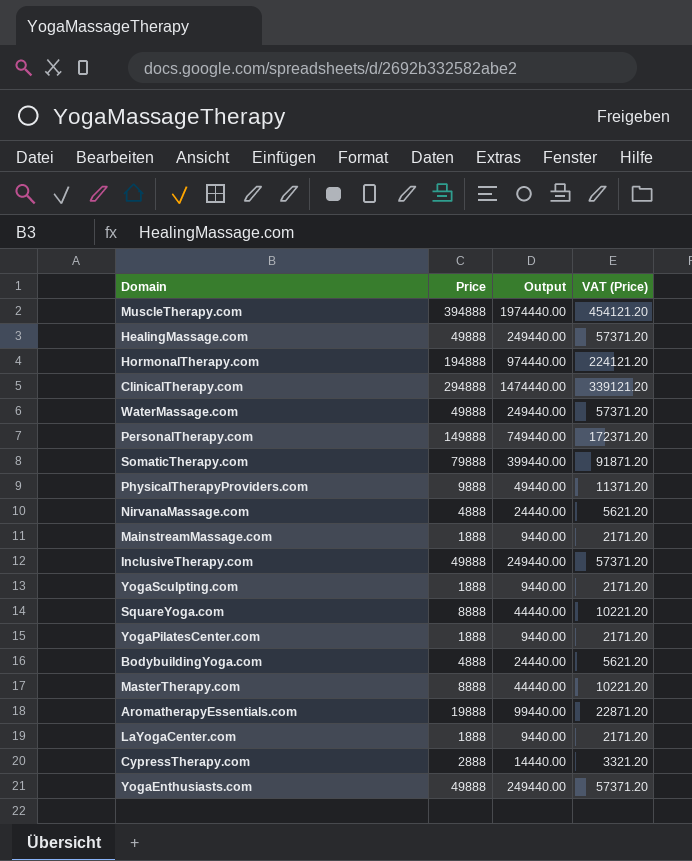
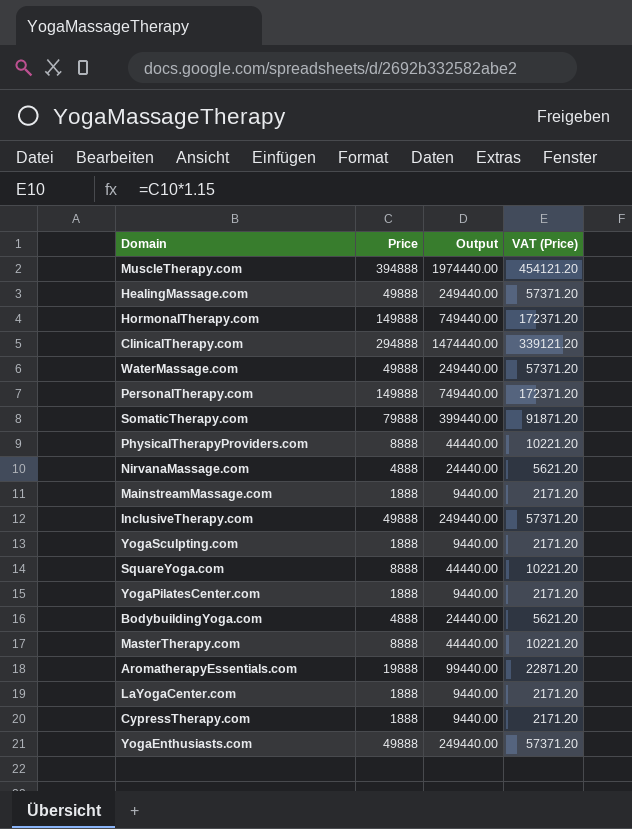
HormonalTherapy.com | Price: 194888 -> 149888
HormonalTherapy.com | Output: 974440.00 -> 749440.00
HormonalTherapy.com | VAT (Price): 224121.20 -> 172371.20
PhysicalTherapyProviders.com | Price: 9888 -> 8888
PhysicalTherapyProviders.com | Output: 49440.00 -> 44440.00
PhysicalTherapyProviders.com | VAT (Price): 11371.20 -> 10221.20
CypressTherapy.com | Price: 2888 -> 1888
CypressTherapy.com | Output: 14440.00 -> 9440.00
CypressTherapy.com | VAT (Price): 3321.20 -> 2171.20

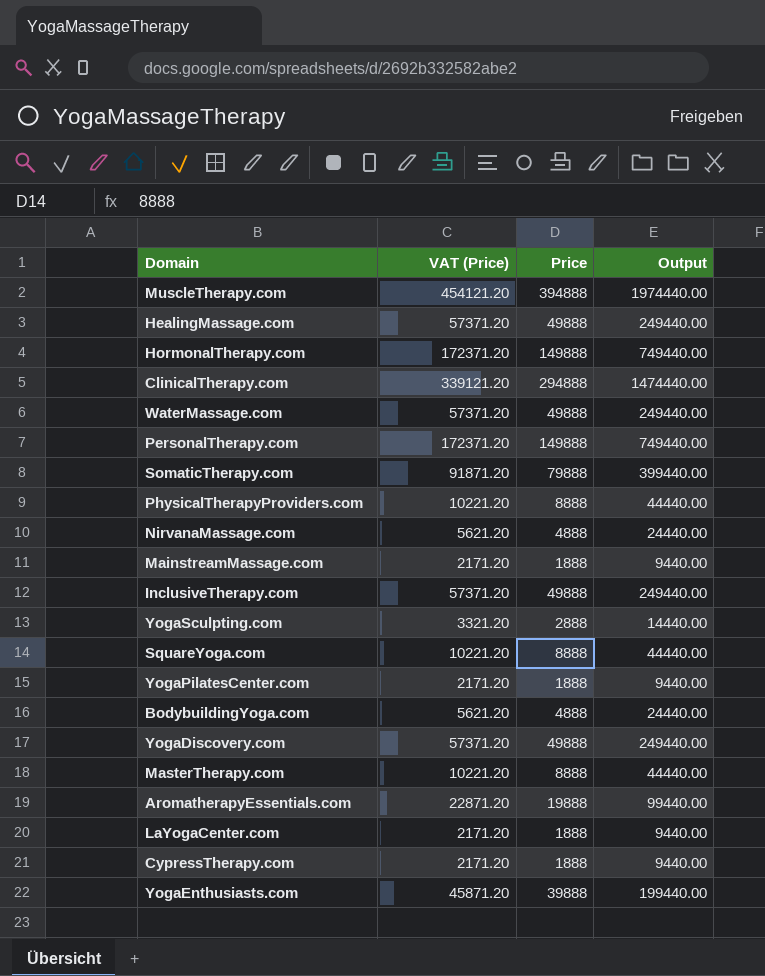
column VAT (Price) | position: 4 -> 2
YogaSculpting.com | VAT (Price): 2171.20 -> 3321.20
YogaSculpting.com | Price: 1888 -> 2888
YogaSculpting.com | Output: 9440.00 -> 14440.00
row YogaDiscovery.com: none -> 57371.20 | 49888 | 249440.00
YogaEnthusiasts.com | VAT (Price): 57371.20 -> 45871.20
YogaEnthusiasts.com | Price: 49888 -> 39888
YogaEnthusiasts.com | Output: 249440.00 -> 199440.00

